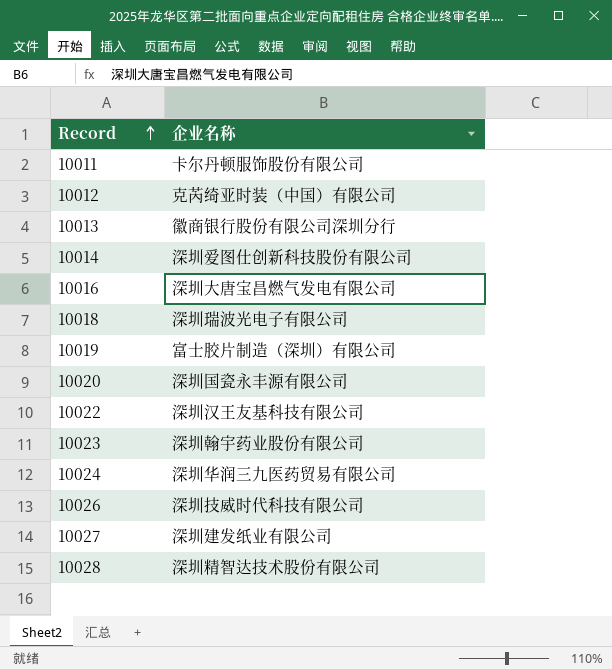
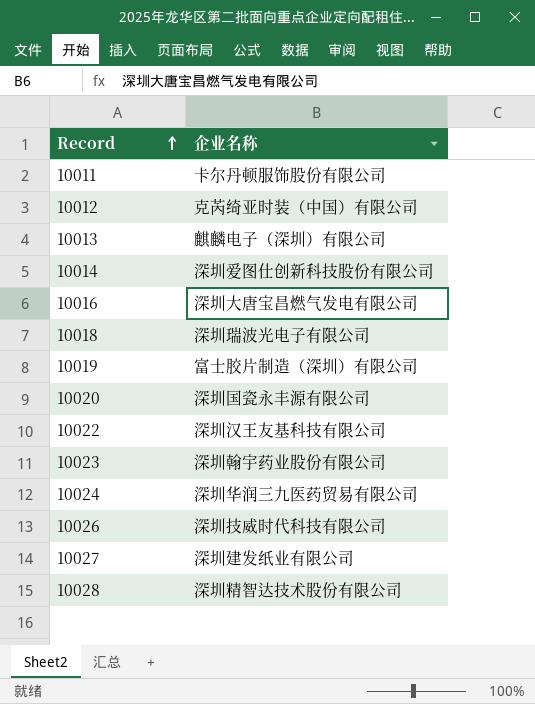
10013 | 企业名称: 徽商银行股份有限公司深圳分行 -> 麒麟电子（深圳）有限公司

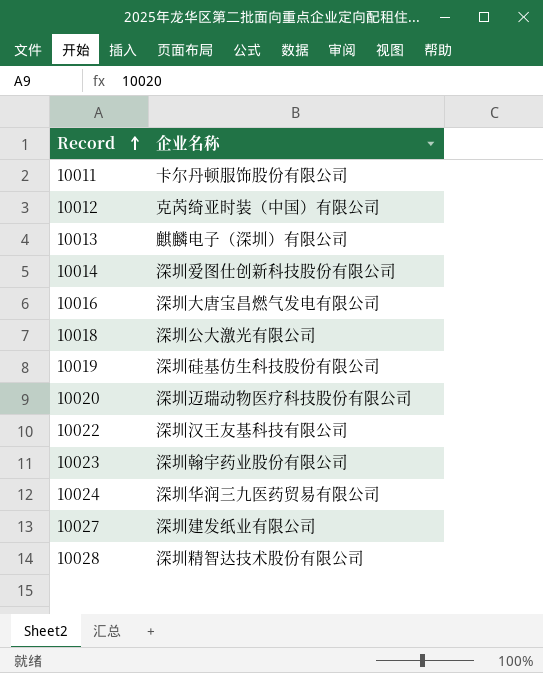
row 10026: 深圳技威时代科技有限公司 -> none
10018 | 企业名称: 深圳瑞波光电子有限公司 -> 深圳公大激光有限公司
10019 | 企业名称: 富士胶片制造（深圳）有限公司 -> 深圳硅基仿生科技股份有限公司
10020 | 企业名称: 深圳国瓷永丰源有限公司 -> 深圳迈瑞动物医疗科技股份有限公司

